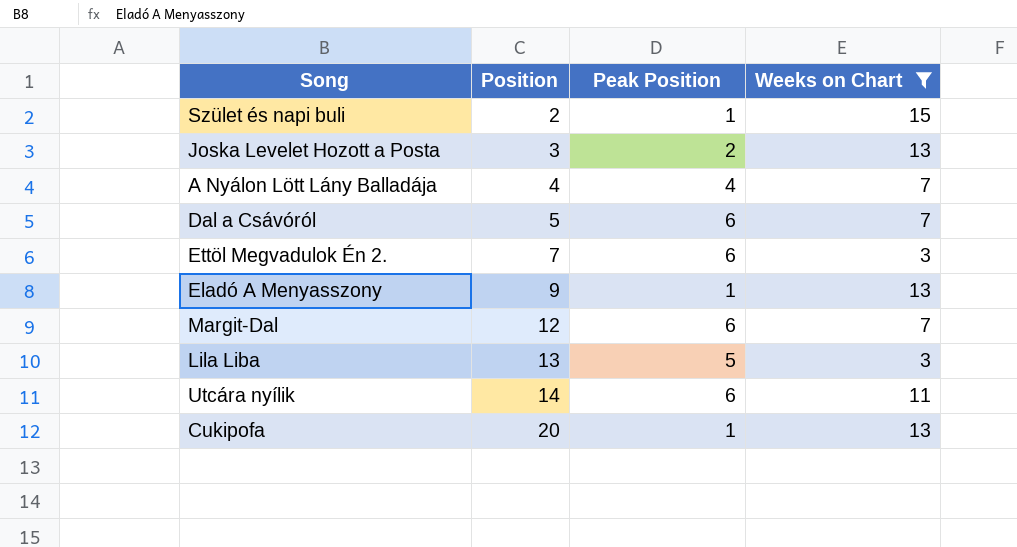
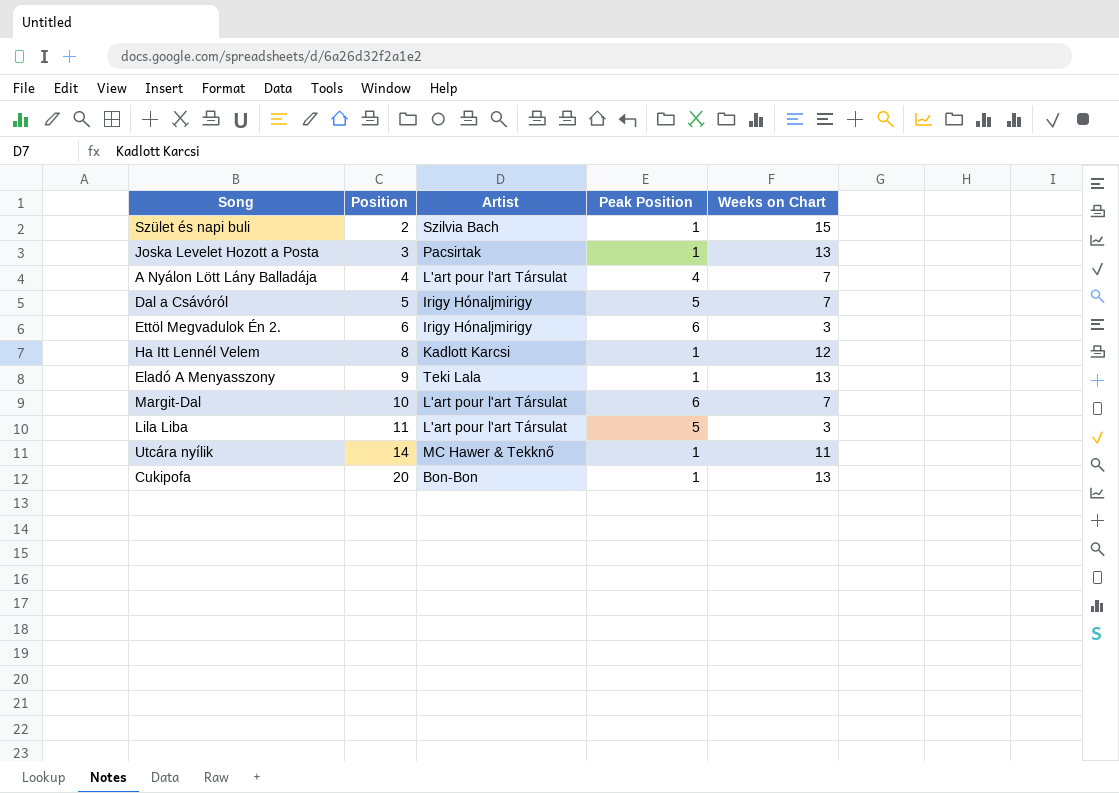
filter: Weeks on Chart != 12 -> none
column Artist | position: none -> 3
Joska Levelet Hozott a Posta | Peak Position: 2 -> 1
Dal a Csávóról | Peak Position: 6 -> 5
Ettöl Megvadulok Én 2. | Position: 7 -> 6
Margit-Dal | Position: 12 -> 10
Lila Liba | Position: 13 -> 11
Utcára nyílik | Peak Position: 6 -> 1

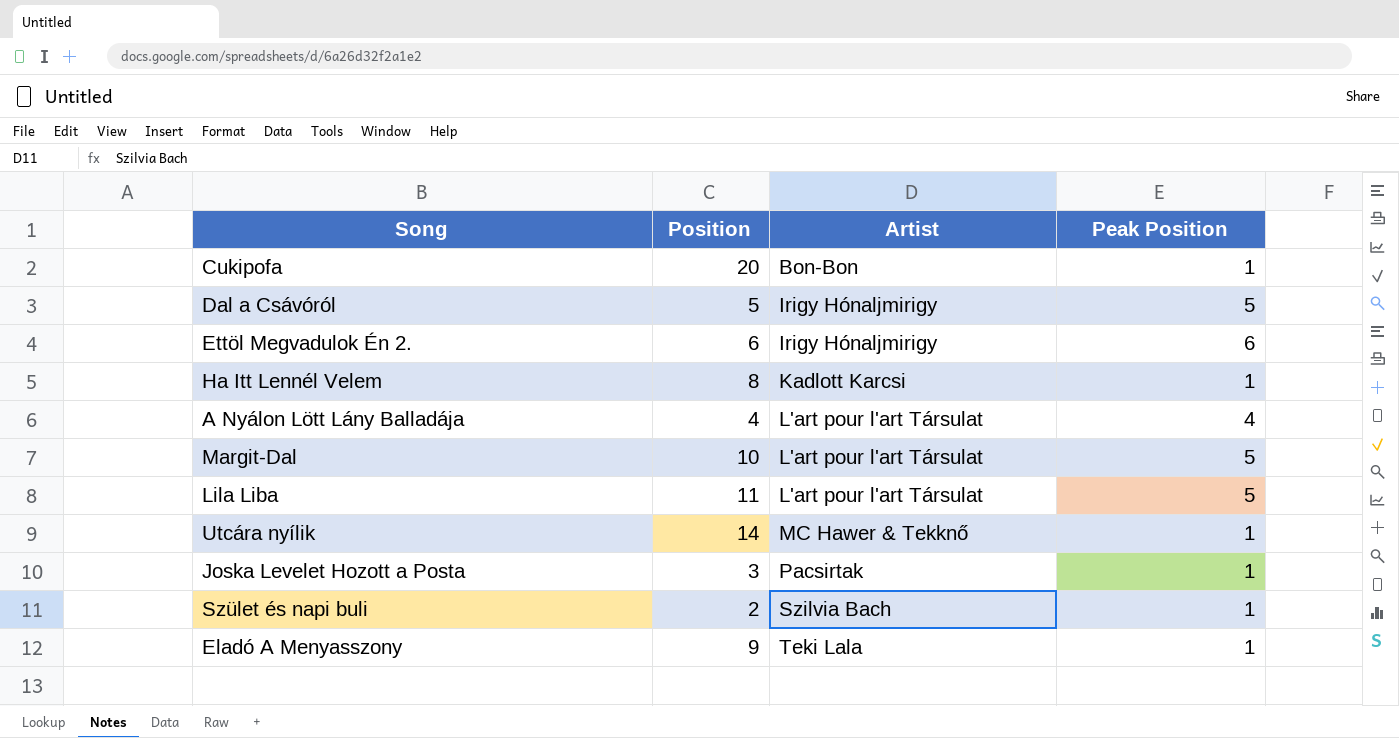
row order: Position ascending -> Artist ascending
column Weeks on Chart | position: 5 -> none
Margit-Dal | Peak Position: 6 -> 5

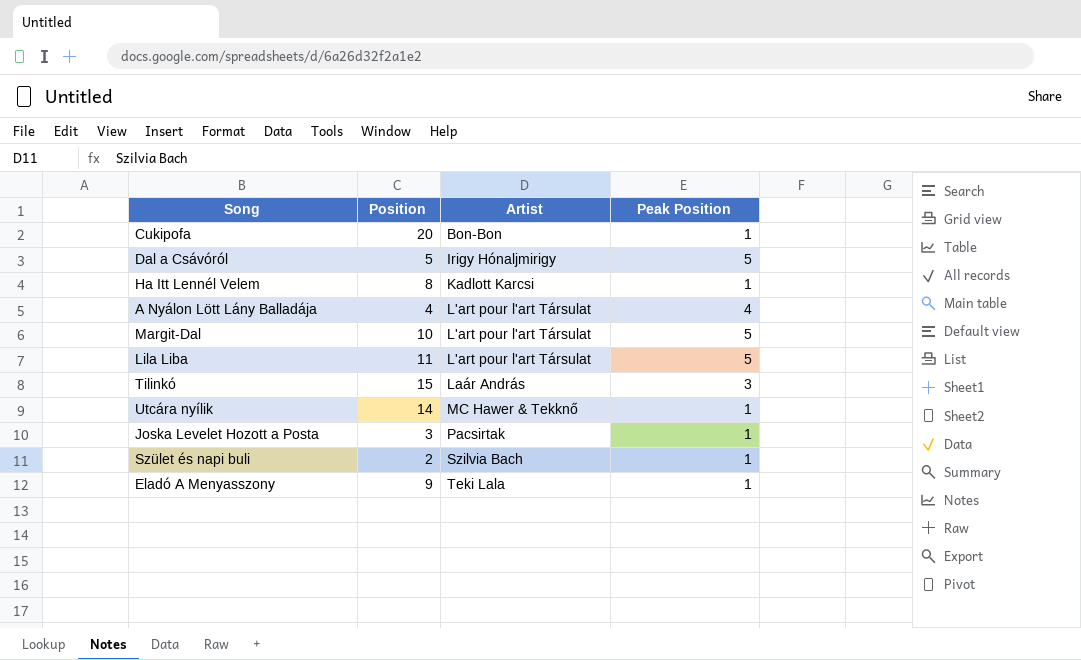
row Ettöl Megvadulok Én 2.: 6 | Irigy Hónaljmirigy | 6 -> none
row Tilinkó: none -> 15 | Laár András | 3

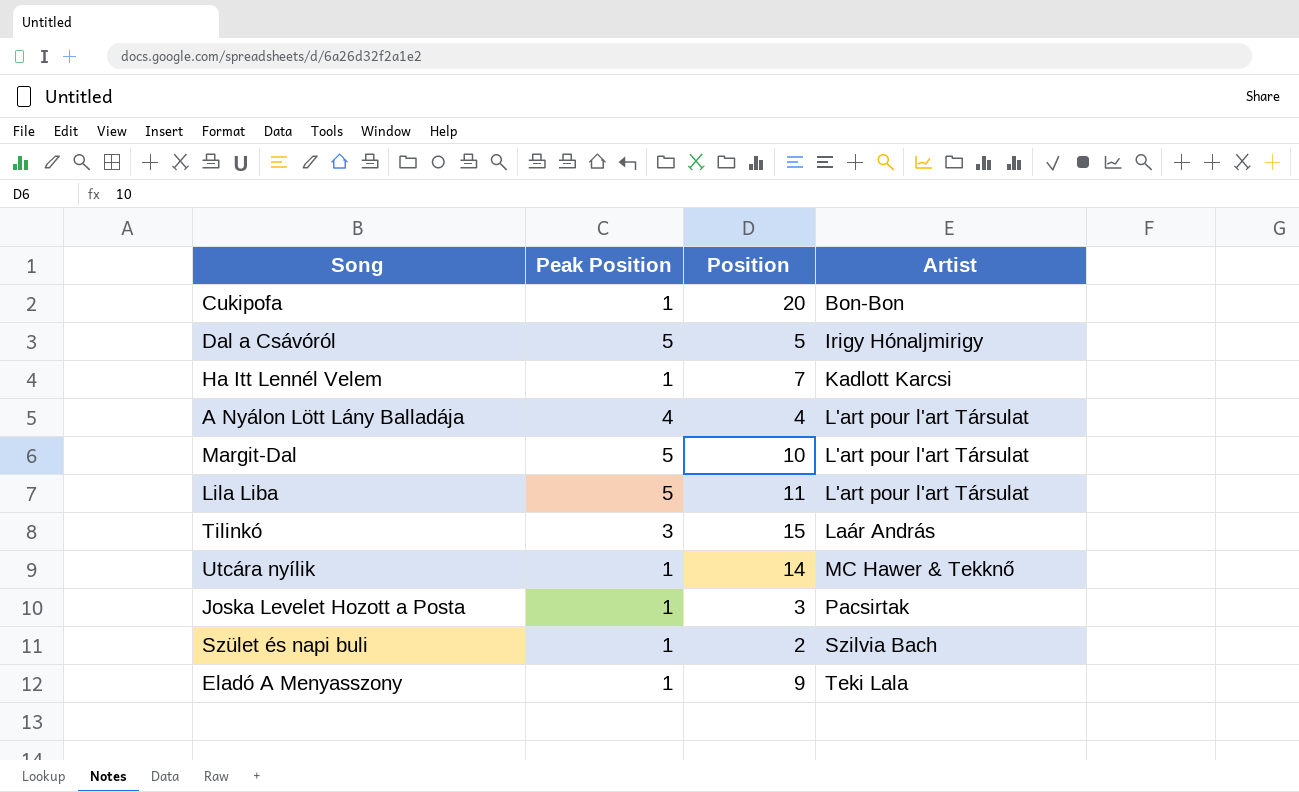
column Peak Position | position: 4 -> 2
Ha Itt Lennél Velem | Position: 8 -> 7

